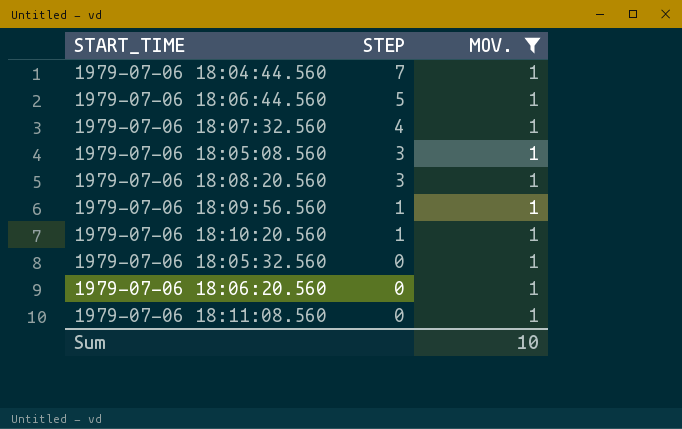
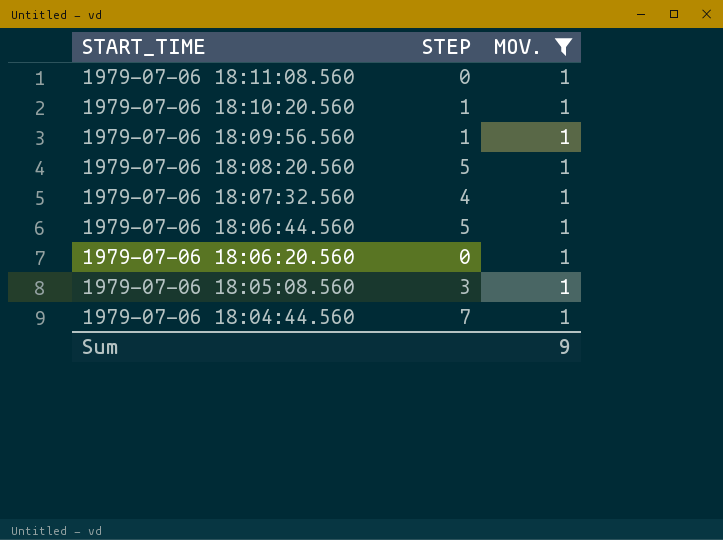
row order: STEP descending -> START_TIME descending
row 1979-07-06 18:05:32.560: 0 | 1 -> none
1979-07-06 18:08:20.560 | STEP: 3 -> 5
Sum | MOV.: 10 -> 9

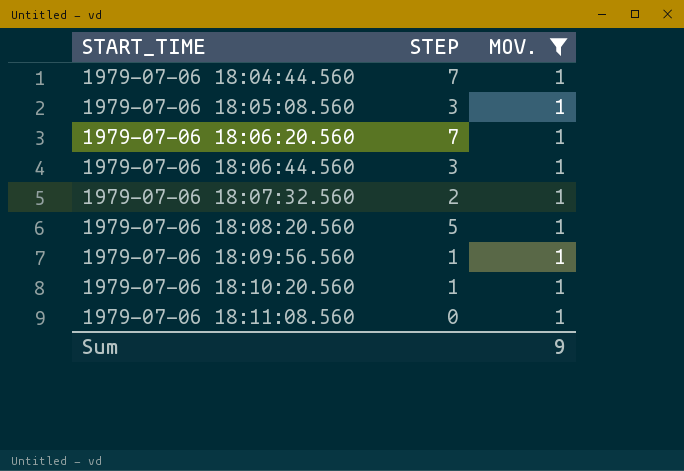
row order: START_TIME descending -> START_TIME ascending
1979-07-06 18:06:20.560 | STEP: 0 -> 7
1979-07-06 18:06:44.560 | STEP: 5 -> 3
1979-07-06 18:07:32.560 | STEP: 4 -> 2

